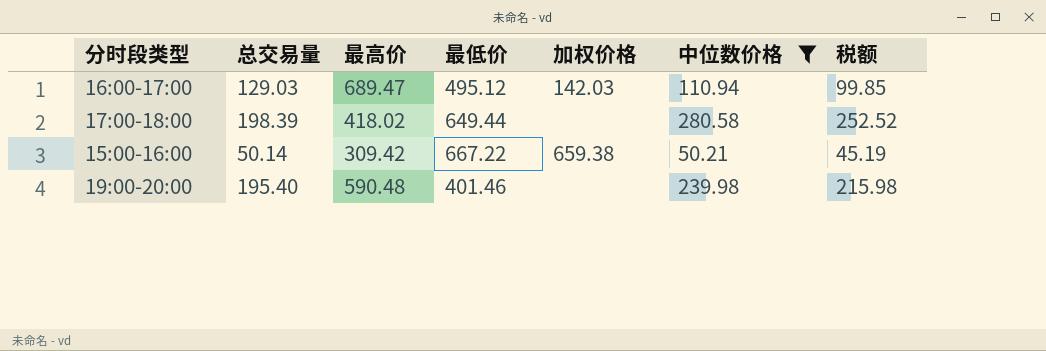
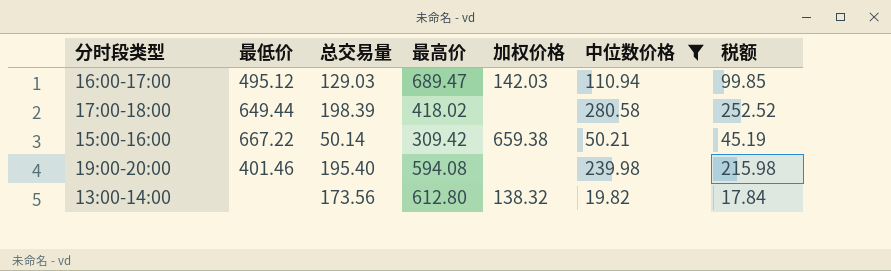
column 最低价 | position: 4 -> 2
19:00-20:00 | 最高价: 590.48 -> 594.08
row 13:00-14:00: none -> none | 173.56 | 612.80 | 138.32 | 19.82 | 17.84

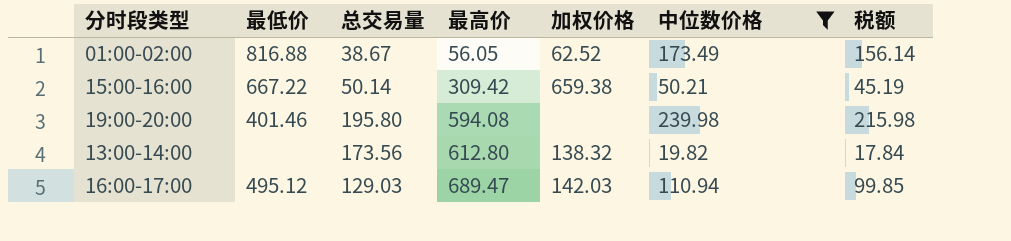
row order: none -> 最高价 ascending
row 17:00-18:00: 649.44 | 198.39 | 418.02 | none | 280.58 | 252.52 -> none
row 01:00-02:00: none -> 816.88 | 38.67 | 56.05 | 62.52 | 173.49 | 156.14
19:00-20:00 | 总交易量: 195.40 -> 195.80

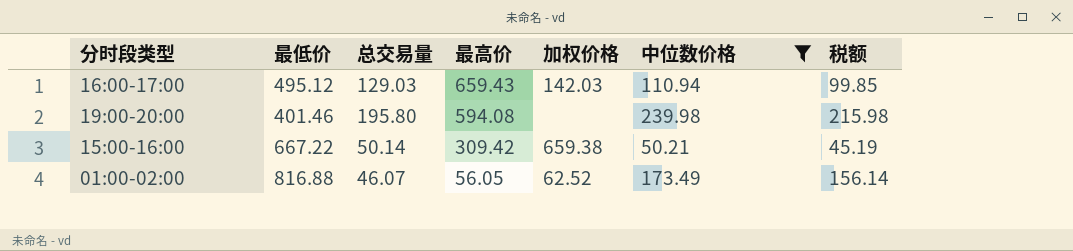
row order: 最高价 ascending -> 最高价 descending
row 13:00-14:00: none | 173.56 | 612.80 | 138.32 | 19.82 | 17.84 -> none
16:00-17:00 | 最高价: 689.47 -> 659.43
01:00-02:00 | 总交易量: 38.67 -> 46.07

